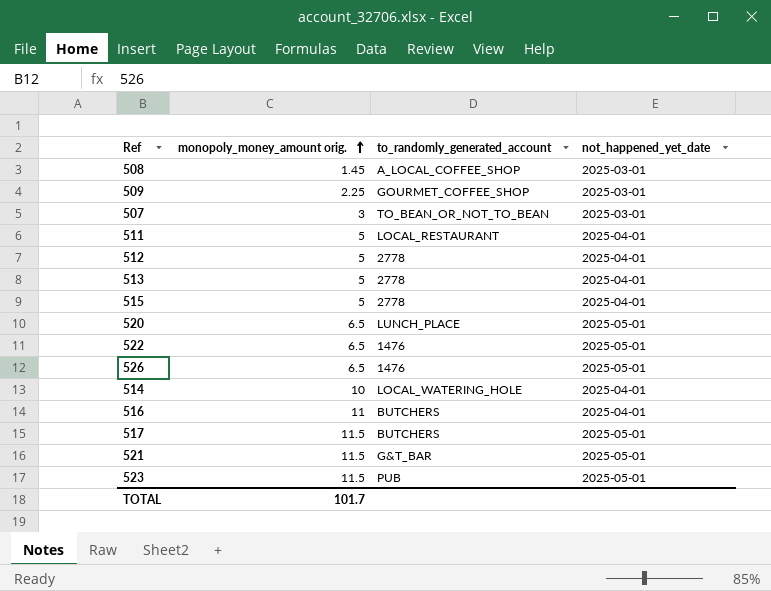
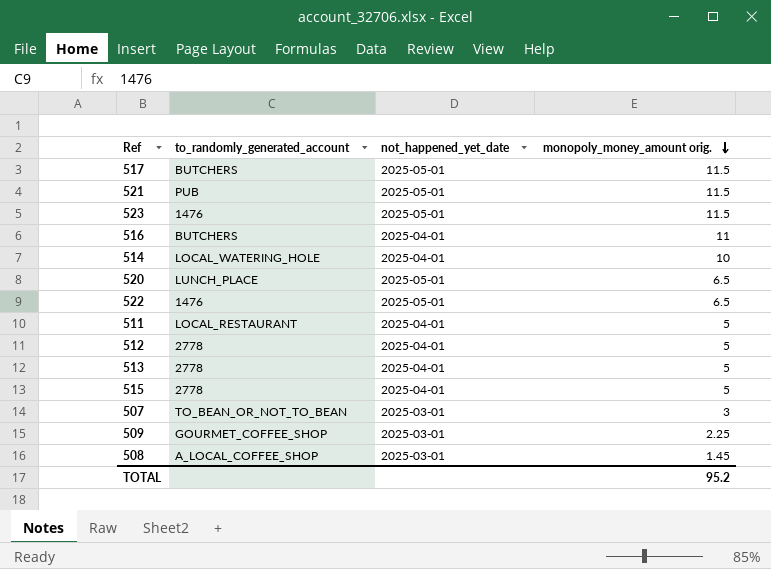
row order: monopoly_money_amount orig. ascending -> monopoly_money_amount orig. descending
column monopoly_money_amount orig. | position: 2 -> 4
row 526: 6.5 | 1476 | 2025-05-01 -> none
521 | to_randomly_generated_account: G&T_BAR -> PUB
523 | to_randomly_generated_account: PUB -> 1476
TOTAL | monopoly_money_amount orig.: 101.7 -> 95.2

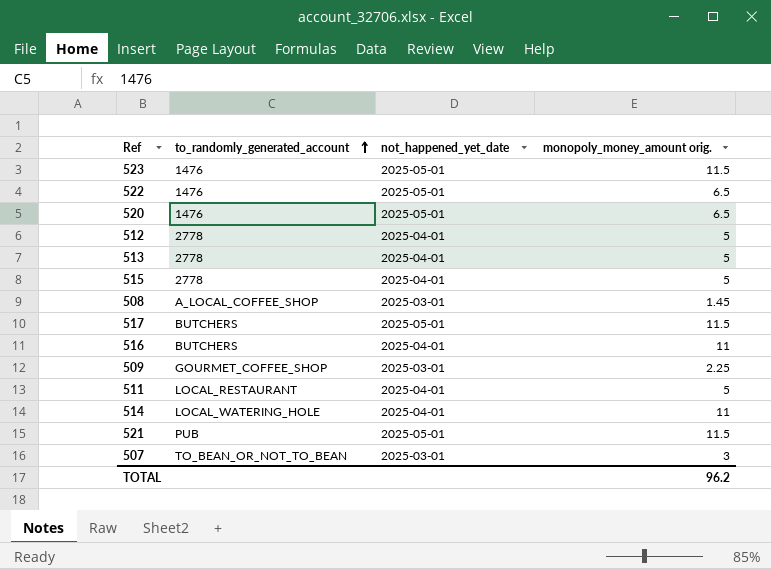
row order: monopoly_money_amount orig. descending -> to_randomly_generated_account ascending
520 | to_randomly_generated_account: LUNCH_PLACE -> 1476
514 | monopoly_money_amount orig.: 10 -> 11
TOTAL | monopoly_money_amount orig.: 95.2 -> 96.2

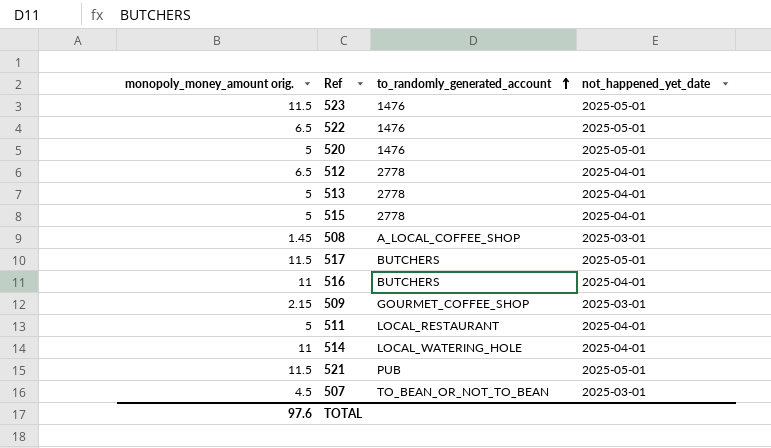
column monopoly_money_amount orig. | position: 4 -> 1
520 | monopoly_money_amount orig.: 6.5 -> 5
512 | monopoly_money_amount orig.: 5 -> 6.5
509 | monopoly_money_amount orig.: 2.25 -> 2.15
507 | monopoly_money_amount orig.: 3 -> 4.5
TOTAL | monopoly_money_amount orig.: 96.2 -> 97.6

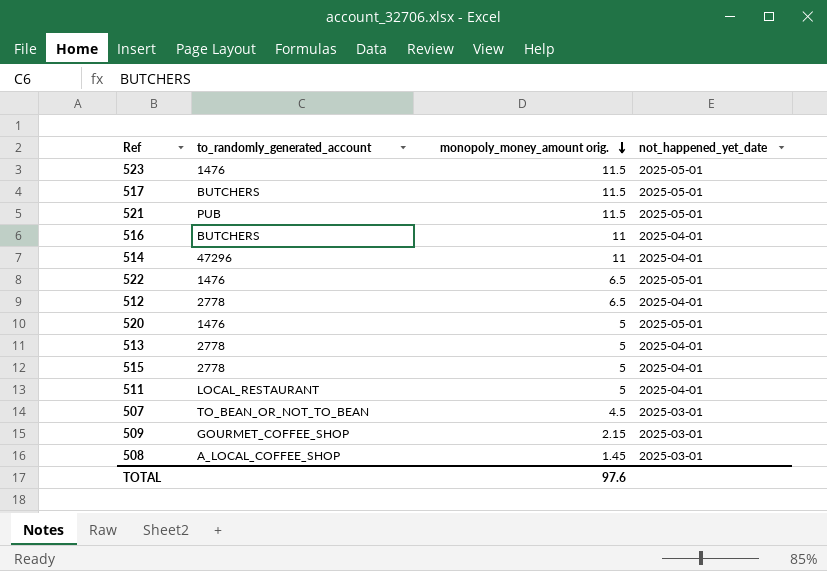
row order: to_randomly_generated_account ascending -> monopoly_money_amount orig. descending
column monopoly_money_amount orig. | position: 1 -> 3
514 | to_randomly_generated_account: LOCAL_WATERING_HOLE -> 47296

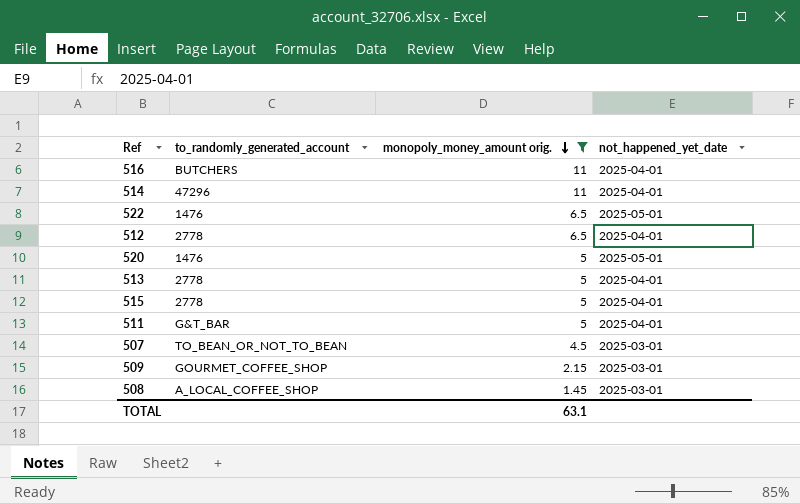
filter: none -> monopoly_money_amount orig. != 11.5
511 | to_randomly_generated_account: LOCAL_RESTAURANT -> G&T_BAR
TOTAL | monopoly_money_amount orig.: 97.6 -> 63.1

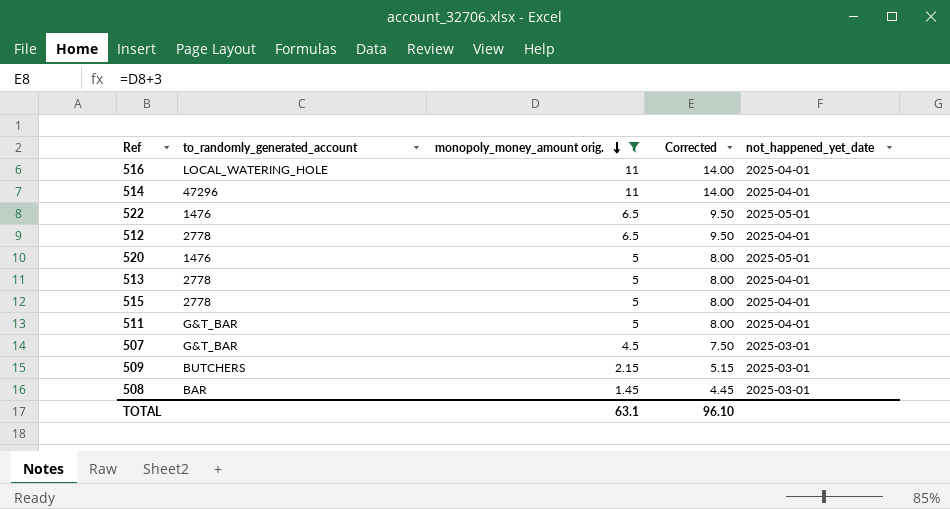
column Corrected | formula: none -> [monopoly_money_amount orig.] + 3
516 | to_randomly_generated_account: BUTCHERS -> LOCAL_WATERING_HOLE
507 | to_randomly_generated_account: TO_BEAN_OR_NOT_TO_BEAN -> G&T_BAR
509 | to_randomly_generated_account: GOURMET_COFFEE_SHOP -> BUTCHERS
508 | to_randomly_generated_account: A_LOCAL_COFFEE_SHOP -> BAR

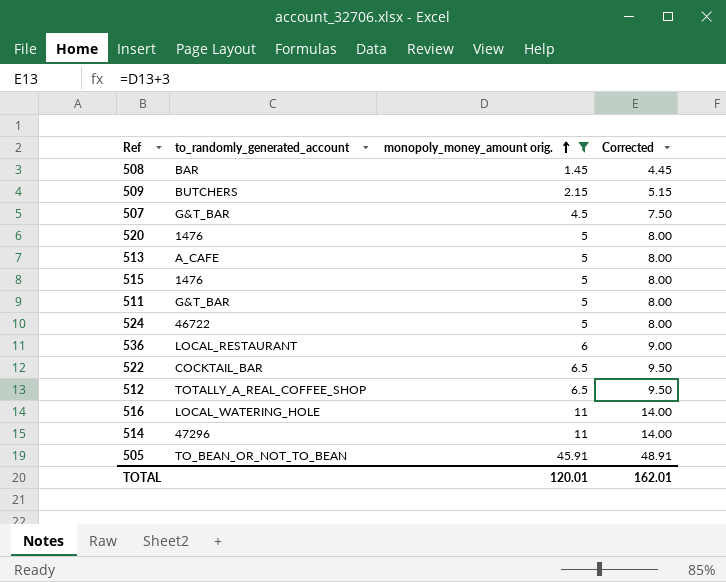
row order: monopoly_money_amount orig. descending -> monopoly_money_amount orig. ascending
column not_happened_yet_date | position: 5 -> none
513 | to_randomly_generated_account: 2778 -> A_CAFE
515 | to_randomly_generated_account: 2778 -> 1476
row 524: none -> 46722 | 5 | 8.00
row 536: none -> LOCAL_RESTAURANT | 6 | 9.00
522 | to_randomly_generated_account: 1476 -> COCKTAIL_BAR
512 | to_randomly_generated_account: 2778 -> TOTALLY_A_REAL_COFFEE_SHOP
row 505: none -> TO_BEAN_OR_NOT_TO_BEAN | 45.91 | 48.91
TOTAL | monopoly_money_amount orig.: 63.1 -> 120.01
TOTAL | Corrected: 96.10 -> 162.01

